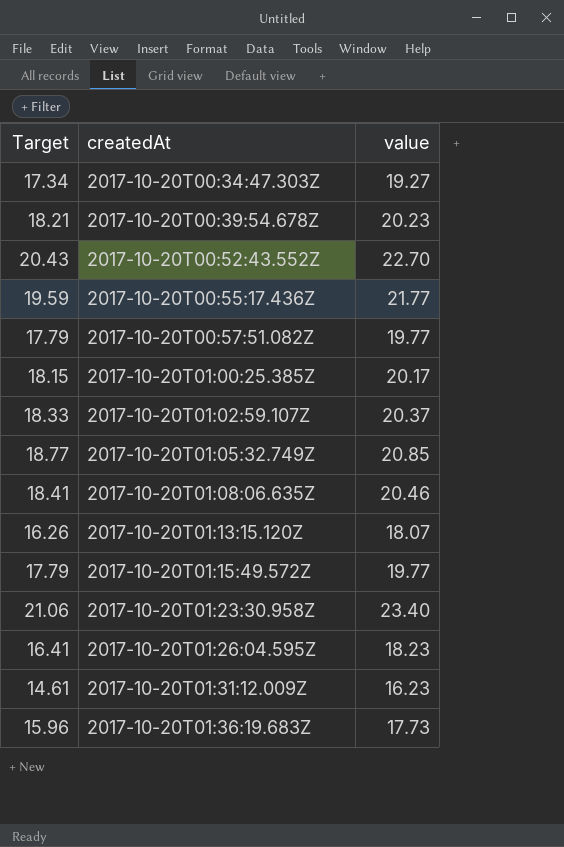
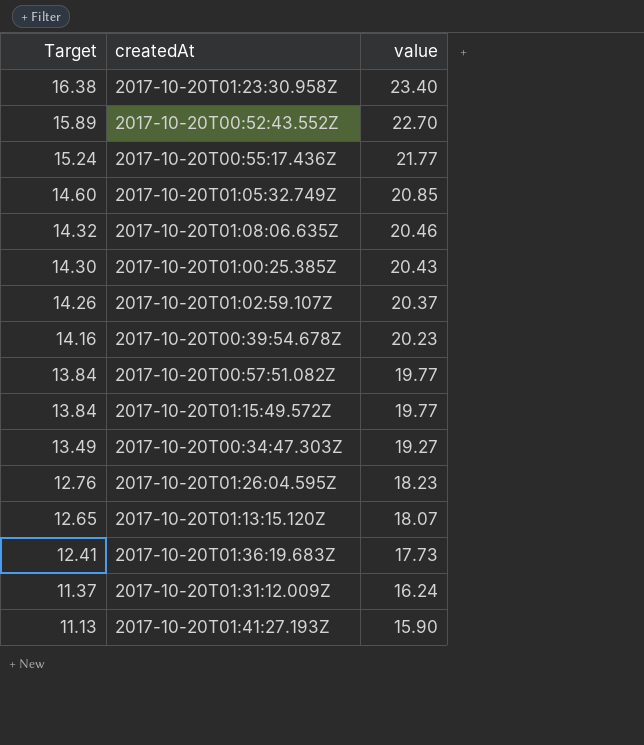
row order: createdAt ascending -> Target descending
column Target | formula: [value] * 0.9 -> [value] * 0.7
2017-10-20T01:00:25.385Z | value: 20.17 -> 20.43
2017-10-20T01:31:12.009Z | value: 16.23 -> 16.24
row 2017-10-20T01:41:27.193Z: none -> 11.13 | 15.90

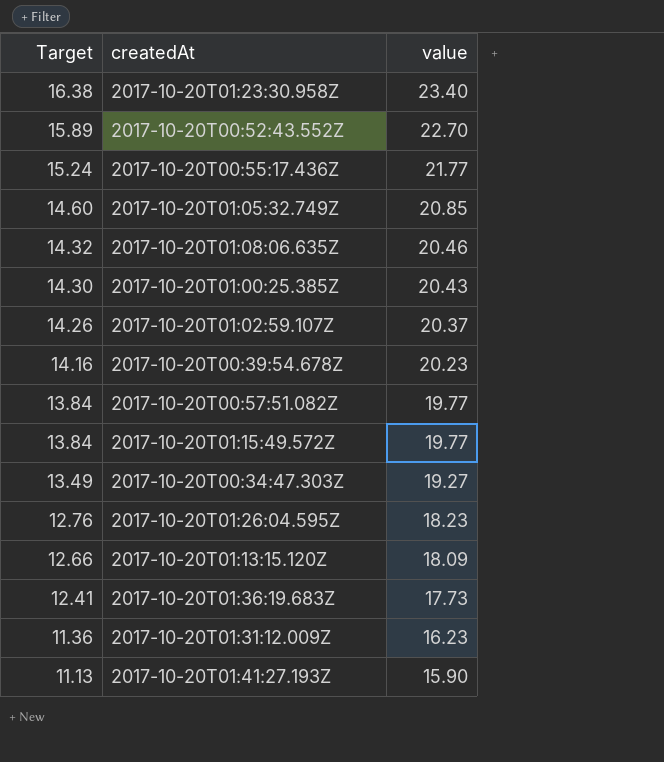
2017-10-20T01:13:15.120Z | Target: 12.65 -> 12.66
2017-10-20T01:13:15.120Z | value: 18.07 -> 18.09
2017-10-20T01:31:12.009Z | Target: 11.37 -> 11.36
2017-10-20T01:31:12.009Z | value: 16.24 -> 16.23

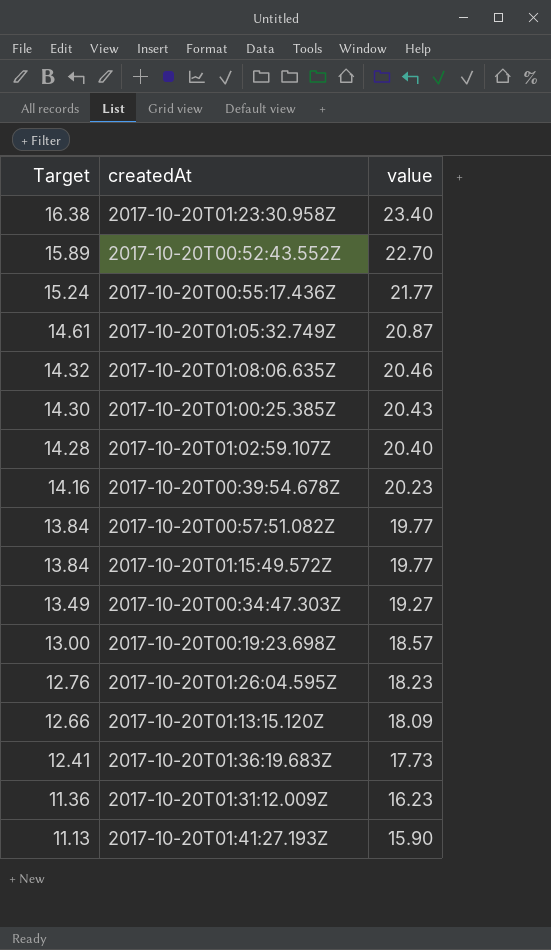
2017-10-20T01:05:32.749Z | Target: 14.60 -> 14.61
2017-10-20T01:05:32.749Z | value: 20.85 -> 20.87
2017-10-20T01:02:59.107Z | Target: 14.26 -> 14.28
2017-10-20T01:02:59.107Z | value: 20.37 -> 20.40
row 2017-10-20T00:19:23.698Z: none -> 13.00 | 18.57

